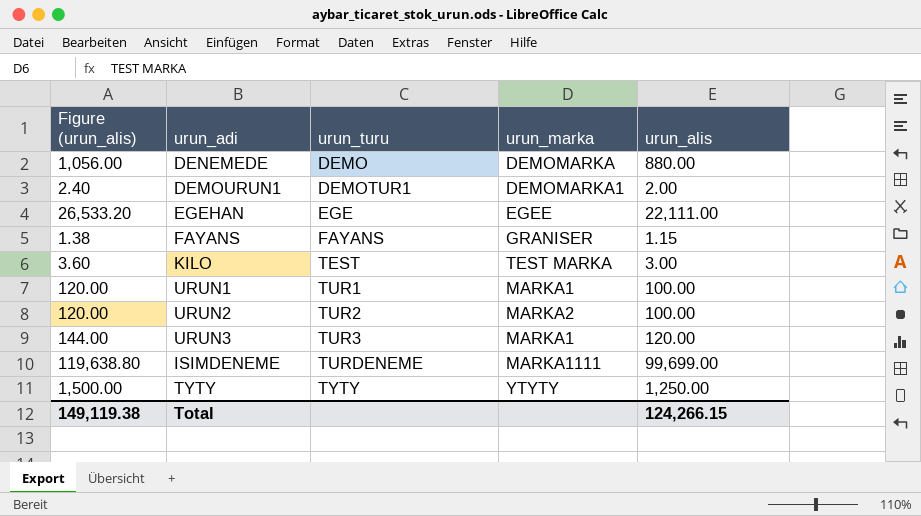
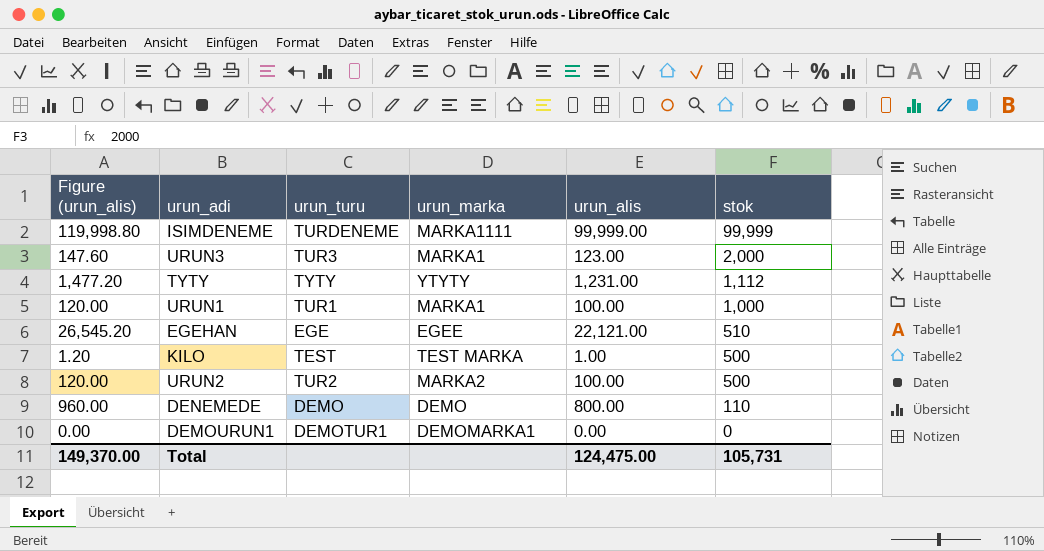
row order: urun_turu ascending -> stok descending
column stok | position: none -> 6
row FAYANS: 1.38 | FAYANS | GRANISER | 1.15 -> none
ISIMDENEME | Figure (urun_alis): 119,638.80 -> 119,998.80
ISIMDENEME | urun_alis: 99,699.00 -> 99,999.00
URUN3 | Figure (urun_alis): 144.00 -> 147.60
URUN3 | urun_alis: 120.00 -> 123.00
TYTY | Figure (urun_alis): 1,500.00 -> 1,477.20
TYTY | urun_alis: 1,250.00 -> 1,231.00
EGEHAN | Figure (urun_alis): 26,533.20 -> 26,545.20
EGEHAN | urun_alis: 22,111.00 -> 22,121.00
KILO | Figure (urun_alis): 3.60 -> 1.20
KILO | urun_alis: 3.00 -> 1.00
DENEMEDE | Figure (urun_alis): 1,056.00 -> 960.00
DENEMEDE | urun_marka: DEMOMARKA -> DEMO
DENEMEDE | urun_alis: 880.00 -> 800.00
DEMOURUN1 | Figure (urun_alis): 2.40 -> 0.00
DEMOURUN1 | urun_alis: 2.00 -> 0.00
Total | Figure (urun_alis): 149,119.38 -> 149,370.00
Total | urun_alis: 124,266.15 -> 124,475.00

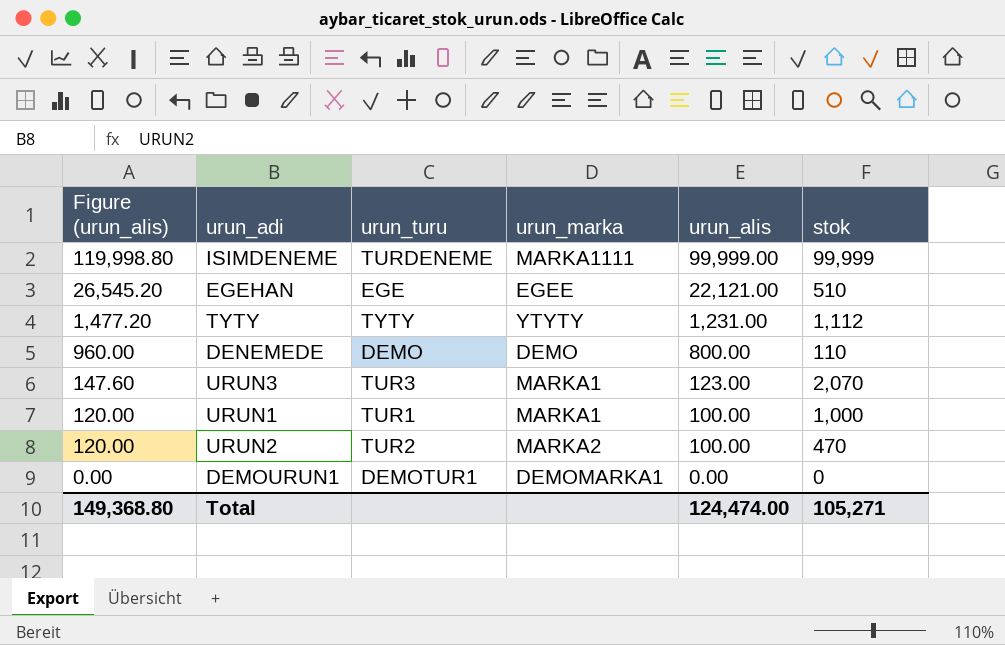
row order: stok descending -> Figure (urun_alis) descending
row KILO: 1.20 | TEST | TEST MARKA | 1.00 | 500 -> none
URUN3 | stok: 2,000 -> 2,070
URUN2 | stok: 500 -> 470
Total | Figure (urun_alis): 149,370.00 -> 149,368.80
Total | urun_alis: 124,475.00 -> 124,474.00
Total | stok: 105,731 -> 105,271

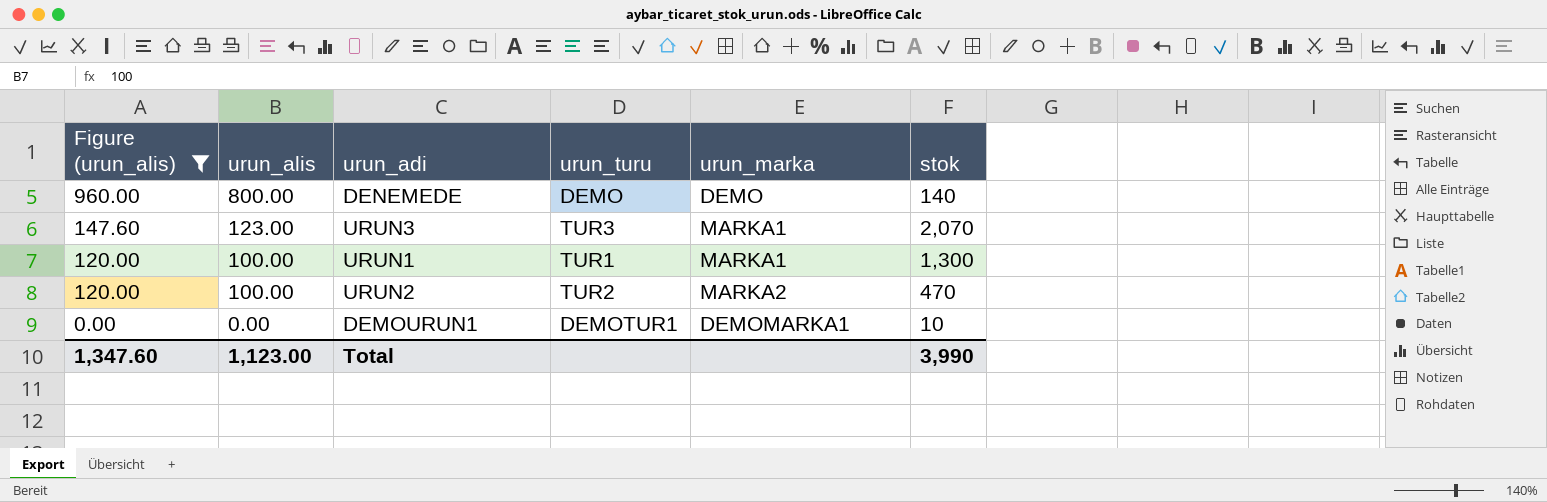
filter: none -> Figure (urun_alis) <= 960.00
column urun_alis | position: 5 -> 2
DENEMEDE | stok: 110 -> 140
URUN1 | stok: 1,000 -> 1,300
DEMOURUN1 | stok: 0 -> 10
Total | Figure (urun_alis): 149,368.80 -> 1,347.60
Total | urun_alis: 124,474.00 -> 1,123.00
Total | stok: 105,271 -> 3,990

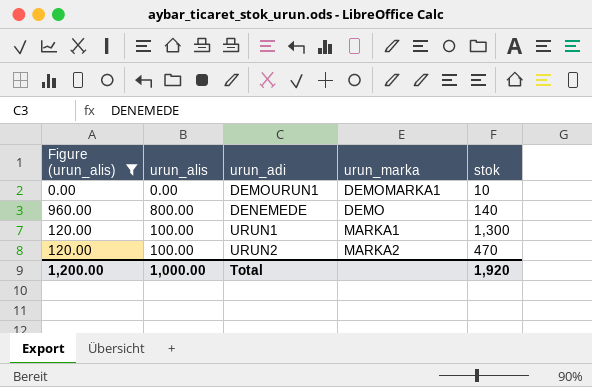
row order: Figure (urun_alis) descending -> urun_adi ascending
column urun_turu | position: 4 -> none
row URUN3: 147.60 | 123.00 | TUR3 | MARKA1 | 2,070 -> none
Total | Figure (urun_alis): 1,347.60 -> 1,200.00
Total | urun_alis: 1,123.00 -> 1,000.00
Total | stok: 3,990 -> 1,920

